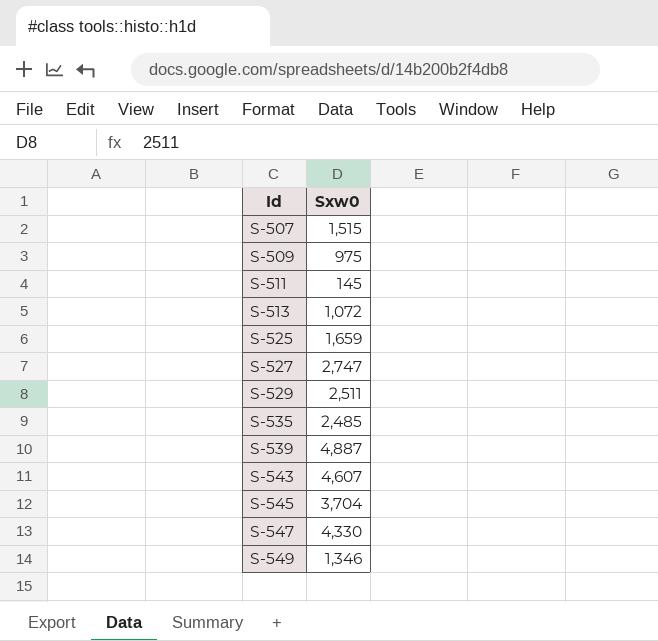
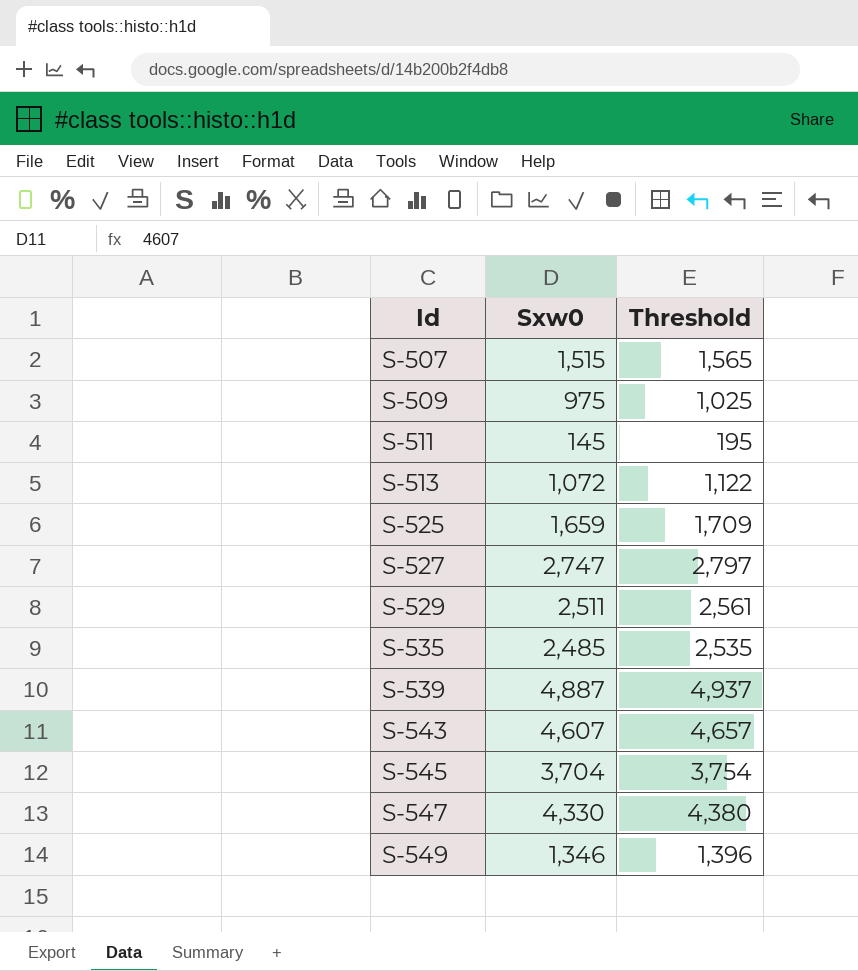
column Threshold | formula: none -> [Sxw0] + 50

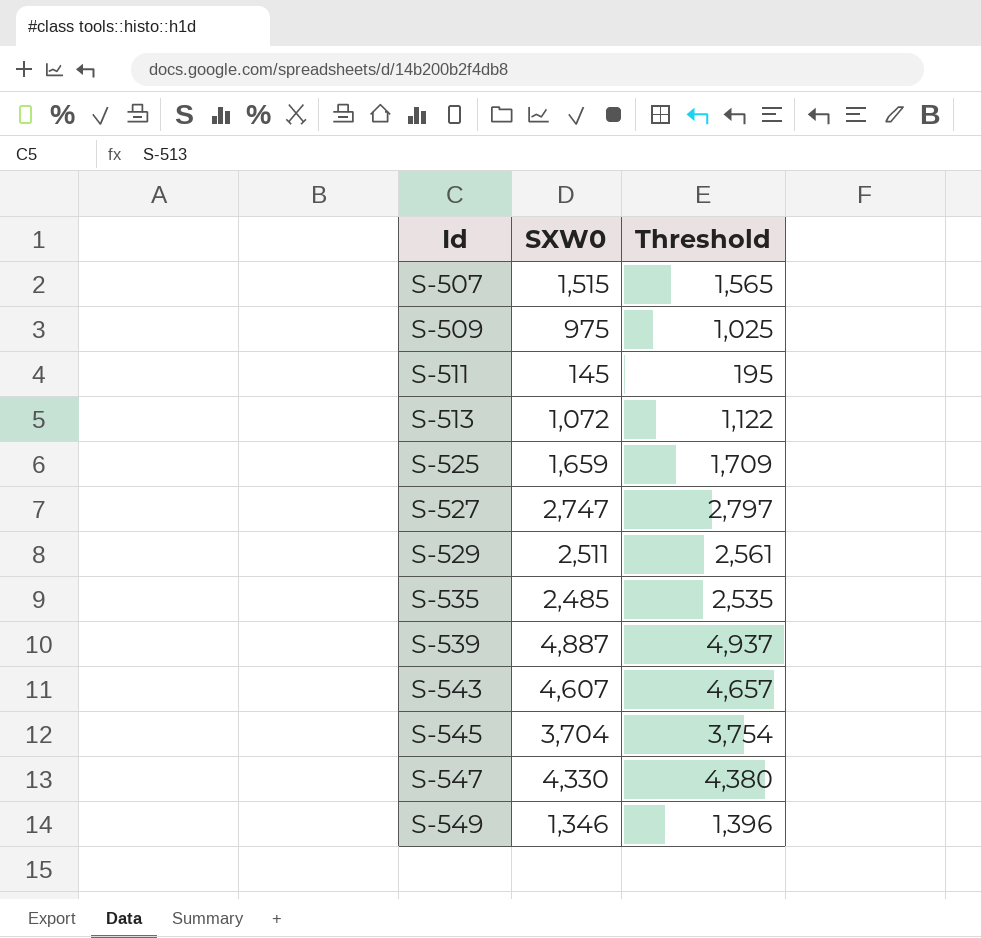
column name: Sxw0 -> SXW0

